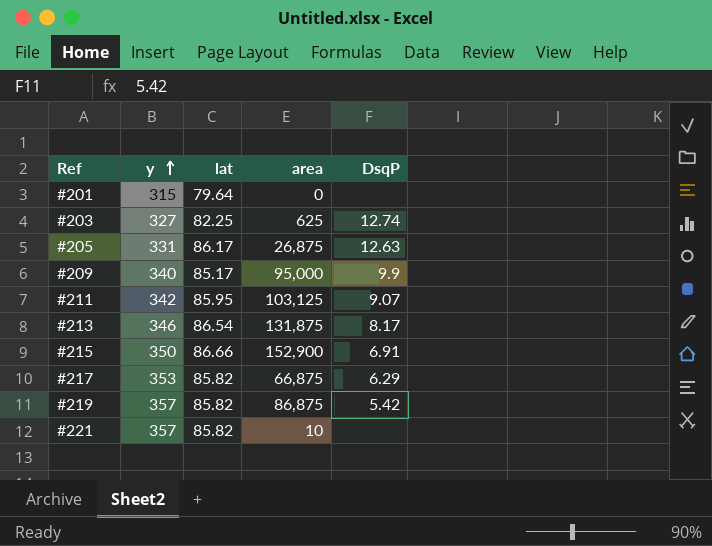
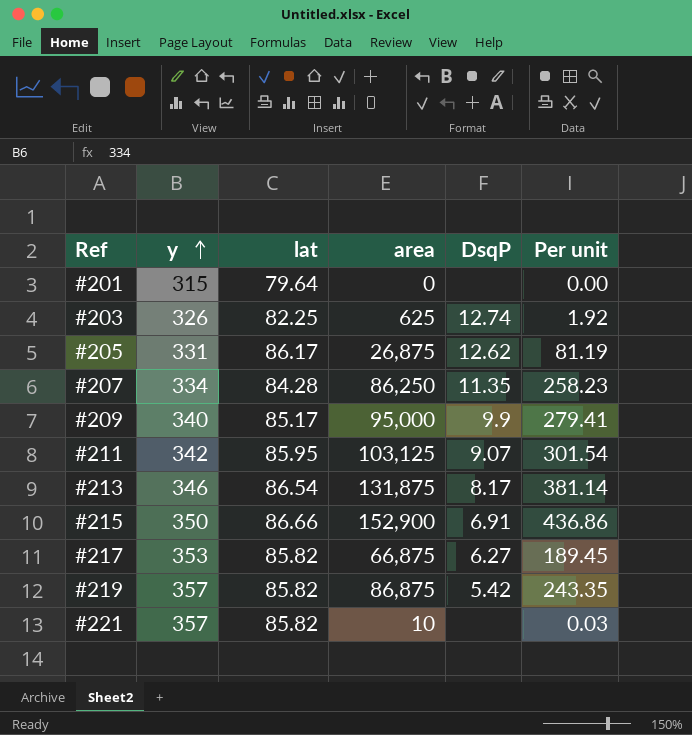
column Per unit | formula: none -> [area] / [y]
#203 | y: 327 -> 326
#205 | DsqP: 12.63 -> 12.62
row #207: none -> 334 | 84.28 | 86,250 | 11.35 | 258.23
#217 | DsqP: 6.29 -> 6.27

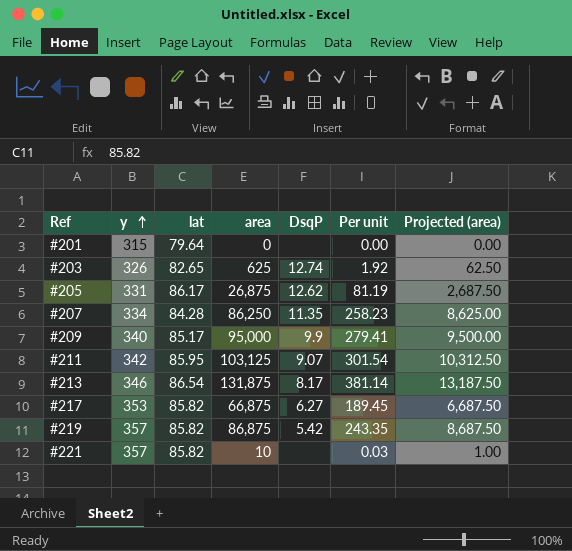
column Projected (area) | formula: none -> [area] * 0.1
row #215: 350 | 86.66 | 152,900 | 6.91 | 436.86 -> none
#203 | lat: 82.25 -> 82.65

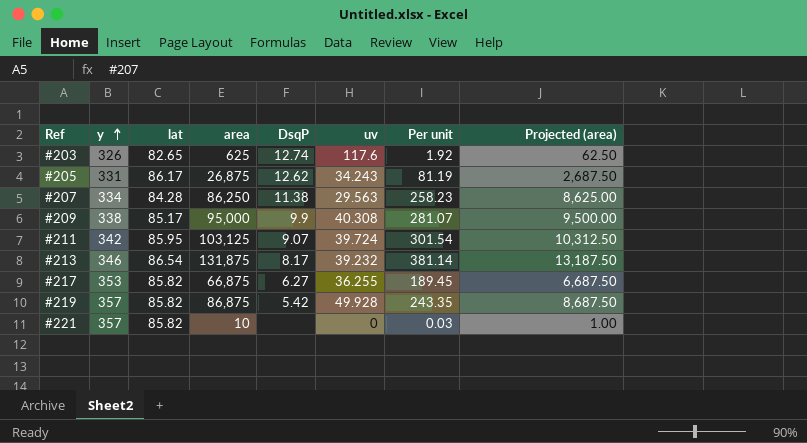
column uv | position: none -> 6
row #201: 315 | 79.64 | 0 | none | 0.00 | 0.00 -> none
#207 | DsqP: 11.35 -> 11.38
#209 | y: 340 -> 338
#209 | Per unit: 279.41 -> 281.07

